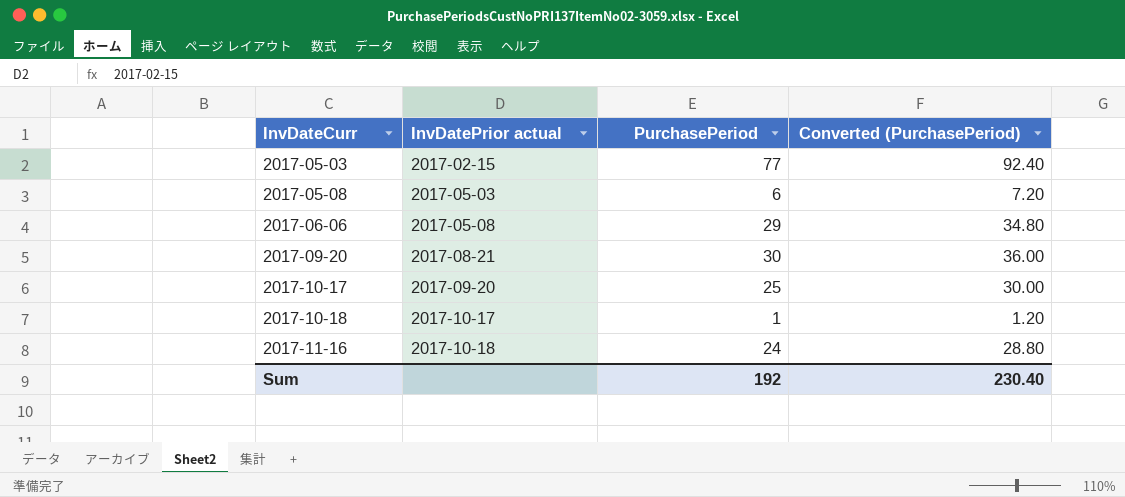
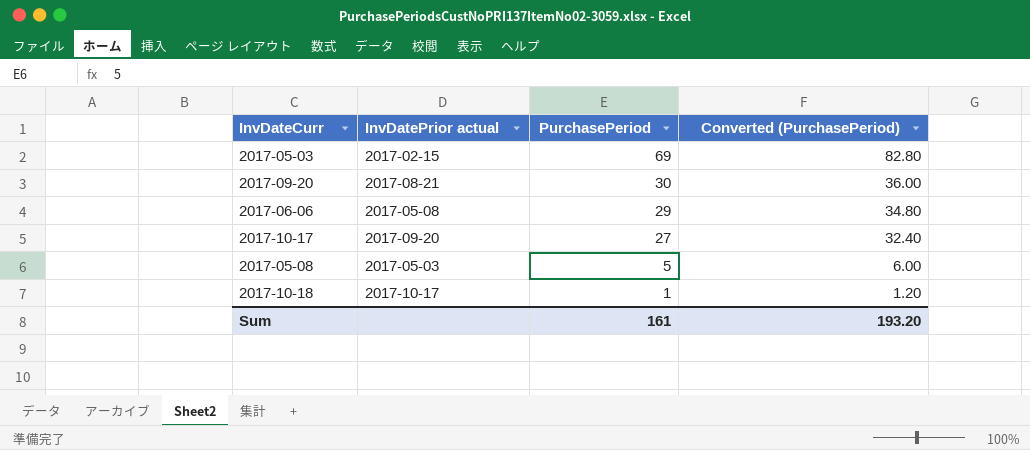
row order: InvDateCurr ascending -> PurchasePeriod descending
row 2017-11-16: 2017-10-18 | 24 | 28.80 -> none
2017-05-03 | PurchasePeriod: 77 -> 69
2017-05-03 | Converted (PurchasePeriod): 92.40 -> 82.80
2017-10-17 | PurchasePeriod: 25 -> 27
2017-10-17 | Converted (PurchasePeriod): 30.00 -> 32.40
2017-05-08 | PurchasePeriod: 6 -> 5
2017-05-08 | Converted (PurchasePeriod): 7.20 -> 6.00
Sum | PurchasePeriod: 192 -> 161
Sum | Converted (PurchasePeriod): 230.40 -> 193.20

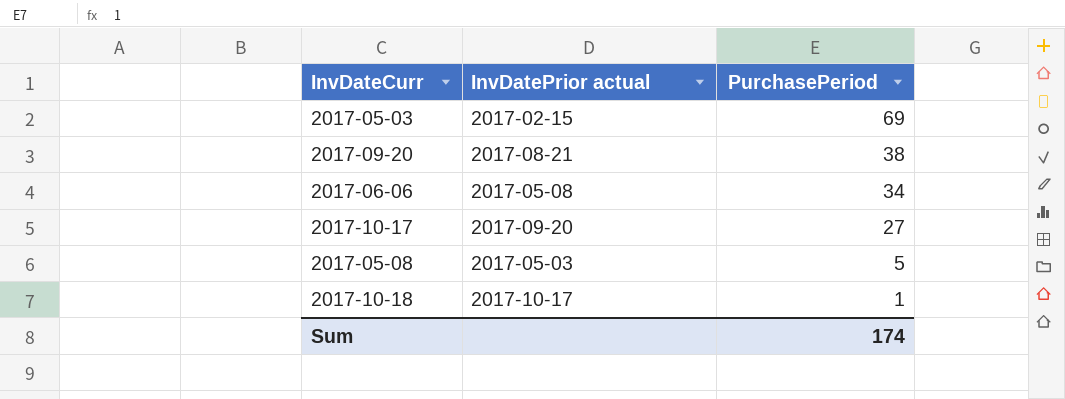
column Converted (PurchasePeriod) | formula: [PurchasePeriod] * 1.2 -> none
2017-09-20 | PurchasePeriod: 30 -> 38
2017-06-06 | PurchasePeriod: 29 -> 34
Sum | PurchasePeriod: 161 -> 174

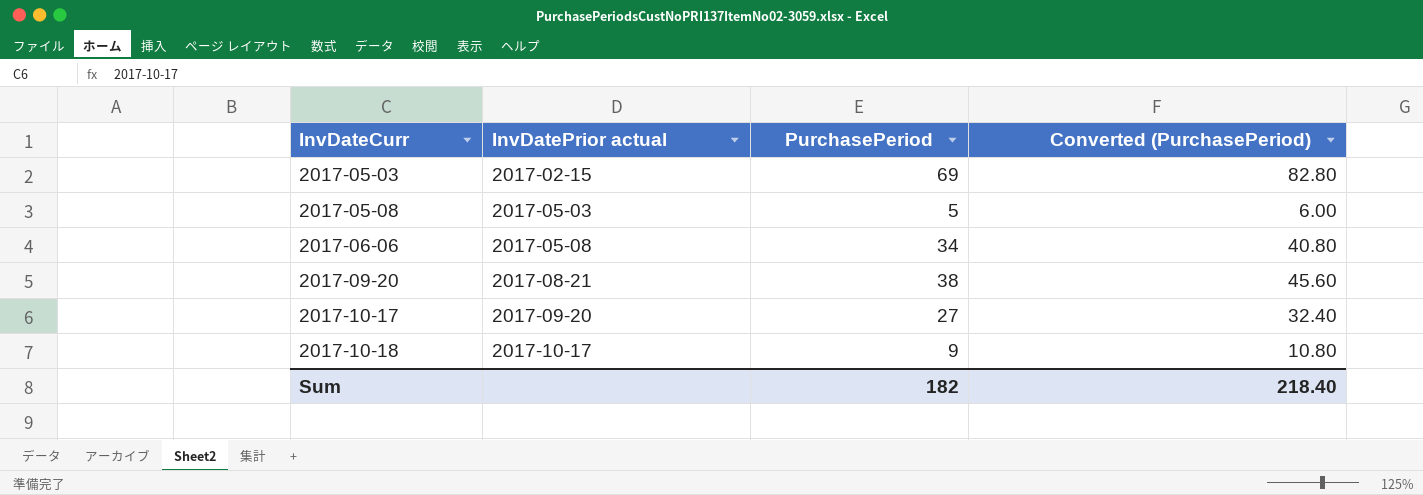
row order: PurchasePeriod descending -> InvDateCurr ascending
column Converted (PurchasePeriod) | formula: none -> [PurchasePeriod] * 1.2
2017-10-18 | PurchasePeriod: 1 -> 9
Sum | PurchasePeriod: 174 -> 182

